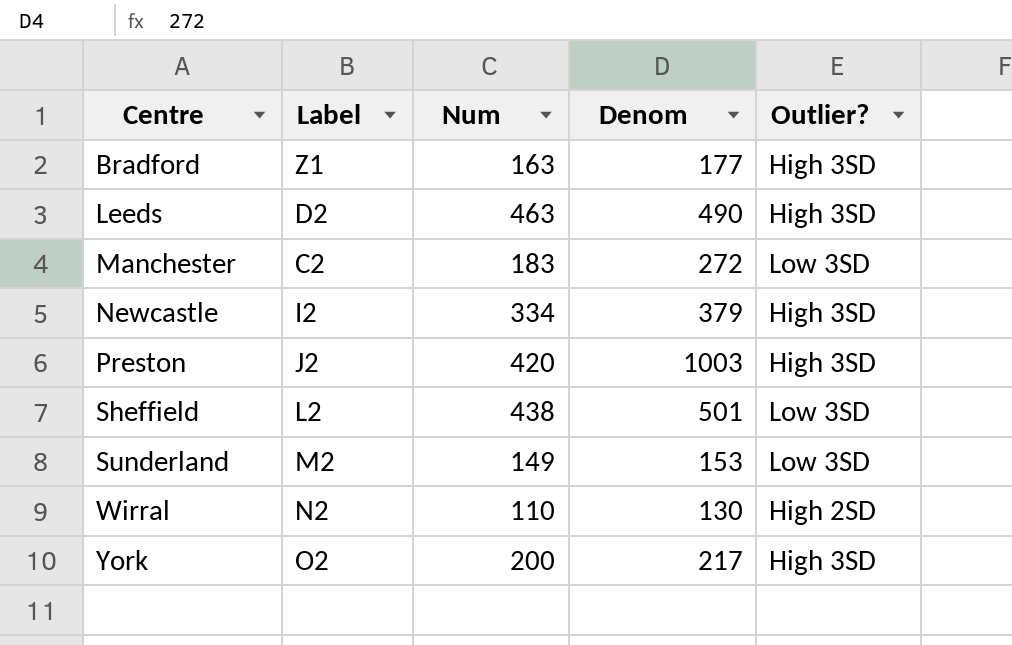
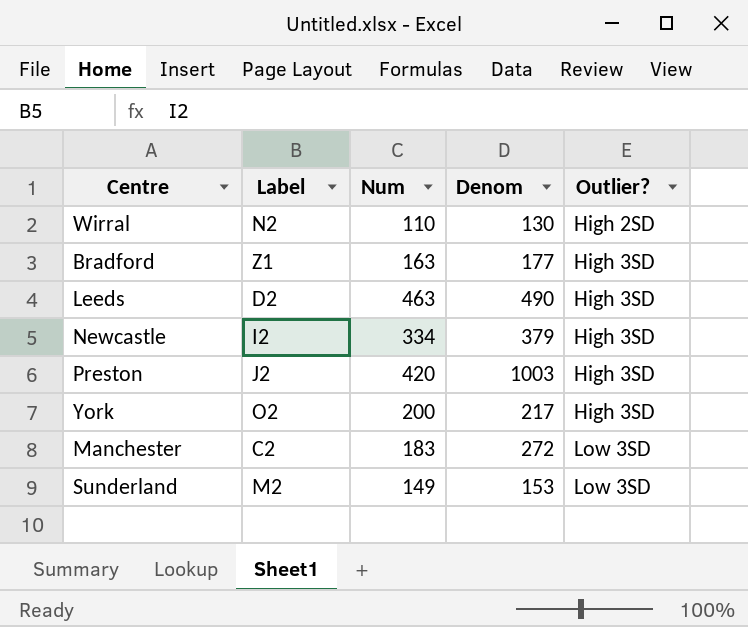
row order: Centre ascending -> Outlier? ascending
row Sheffield: L2 | 438 | 501 | Low 3SD -> none

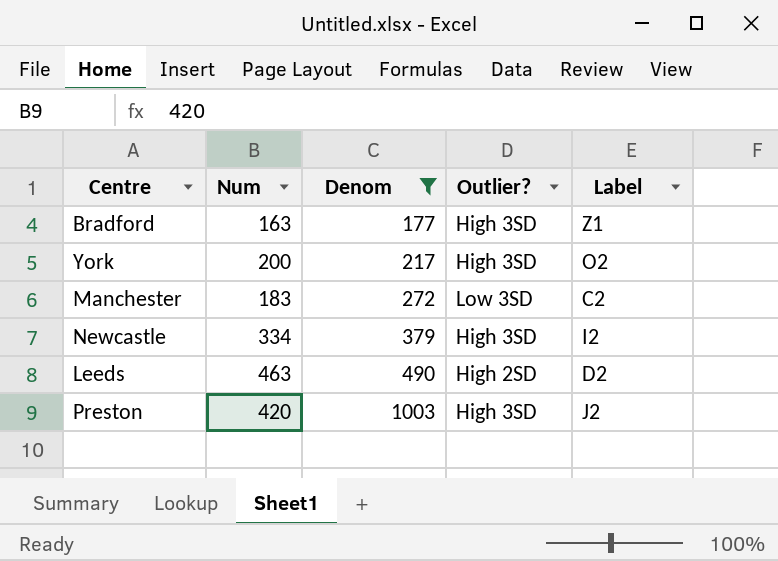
filter: none -> Denom >= 177
row order: Outlier? ascending -> Denom ascending
column Label | position: 2 -> 5
Leeds | Outlier?: High 3SD -> High 2SD

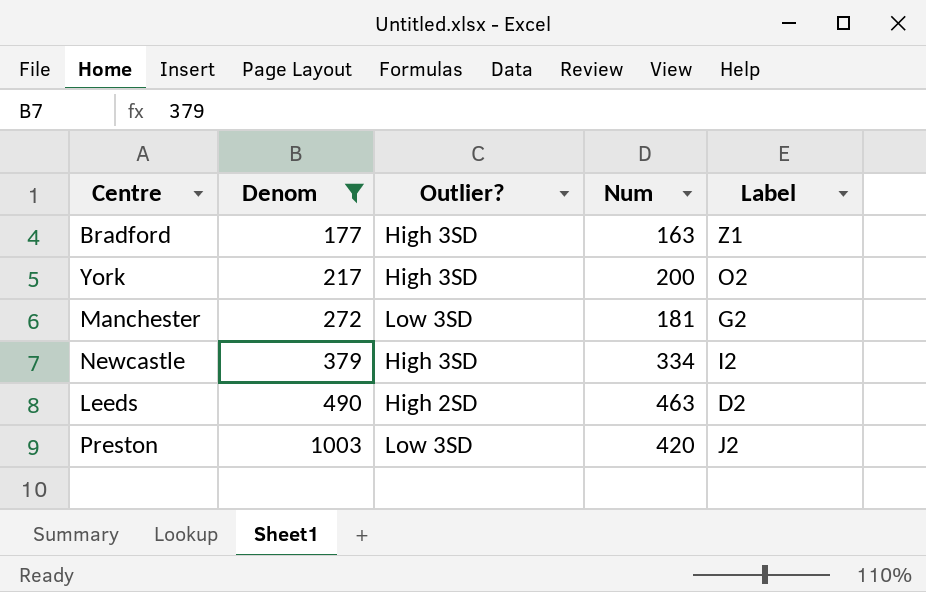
column Num | position: 2 -> 4
Manchester | Num: 183 -> 181
Manchester | Label: C2 -> G2
Preston | Outlier?: High 3SD -> Low 3SD

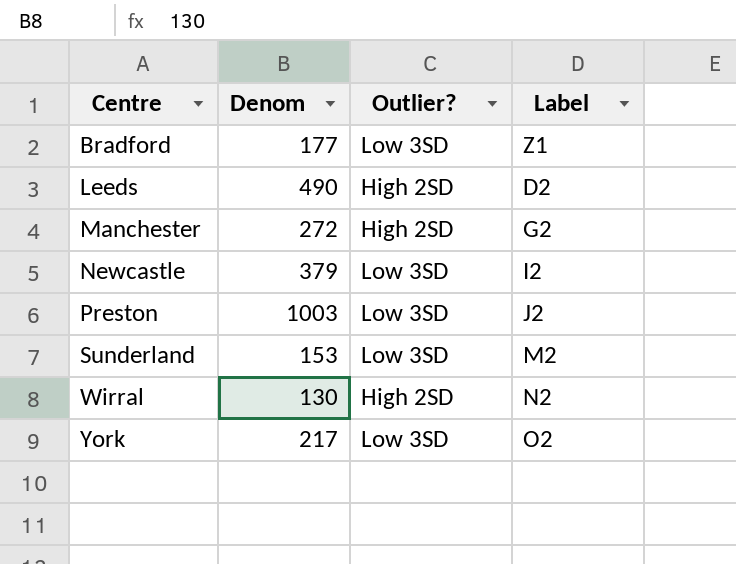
filter: Denom >= 177 -> none
row order: Denom ascending -> Centre ascending
column Num | position: 4 -> none
Bradford | Outlier?: High 3SD -> Low 3SD
Manchester | Outlier?: Low 3SD -> High 2SD
Newcastle | Outlier?: High 3SD -> Low 3SD
York | Outlier?: High 3SD -> Low 3SD

